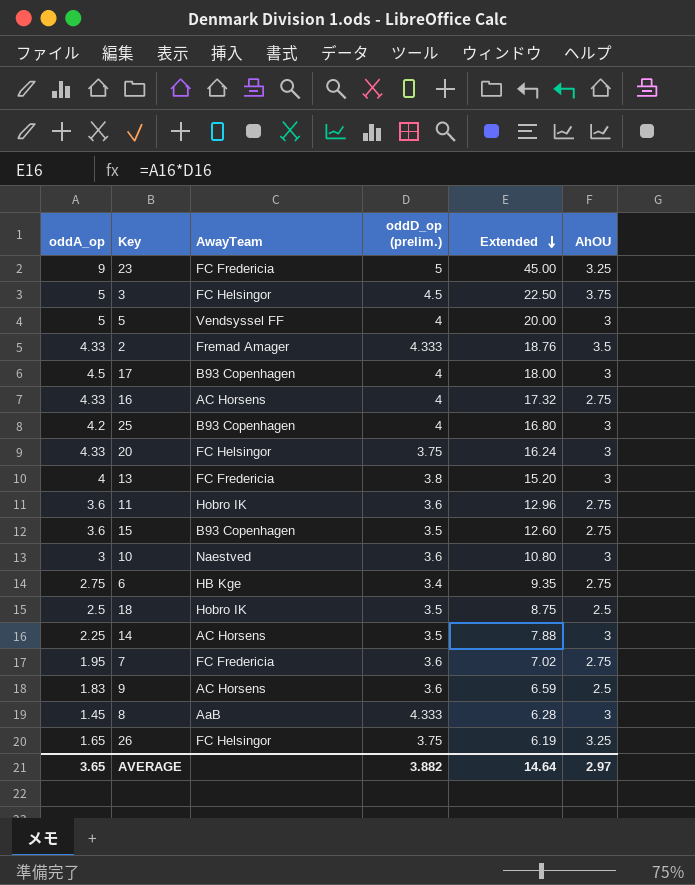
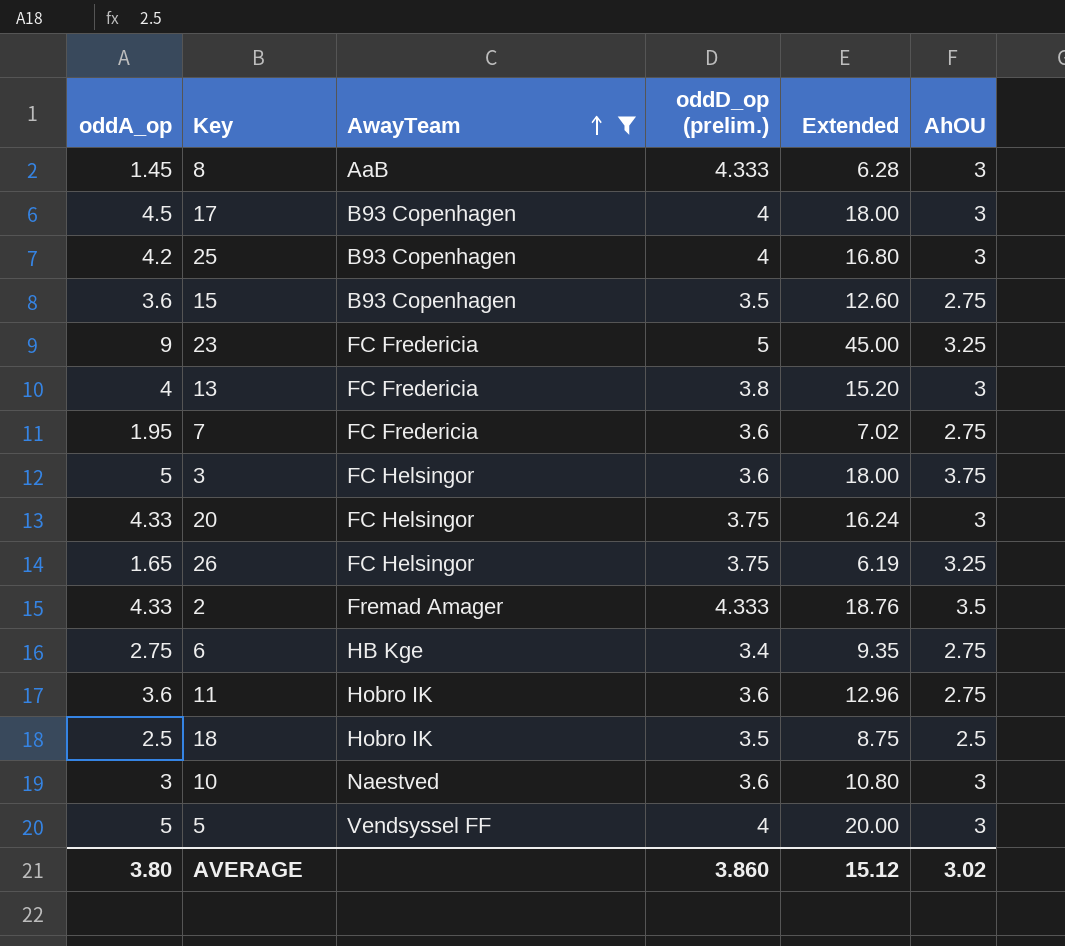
filter: none -> AwayTeam != AC Horsens
row order: Extended descending -> AwayTeam ascending
3 | oddD_op (prelim.): 4.5 -> 3.6
3 | Extended: 22.50 -> 18.00
AVERAGE | oddA_op: 3.65 -> 3.80
AVERAGE | oddD_op (prelim.): 3.882 -> 3.860
AVERAGE | Extended: 14.64 -> 15.12
AVERAGE | AhOU: 2.97 -> 3.02

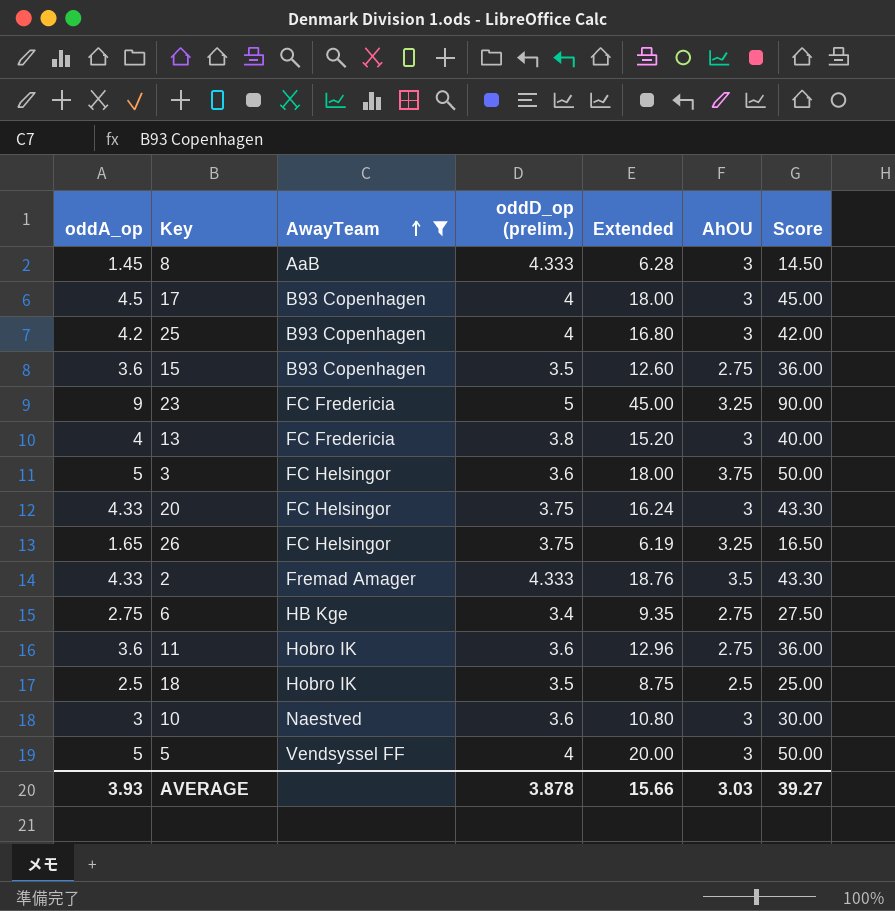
column Score | formula: none -> [oddA_op] * 10
row 7: 1.95 | FC Fredericia | 3.6 | 7.02 | 2.75 -> none
AVERAGE | oddA_op: 3.80 -> 3.93
AVERAGE | oddD_op (prelim.): 3.860 -> 3.878
AVERAGE | Extended: 15.12 -> 15.66
AVERAGE | AhOU: 3.02 -> 3.03

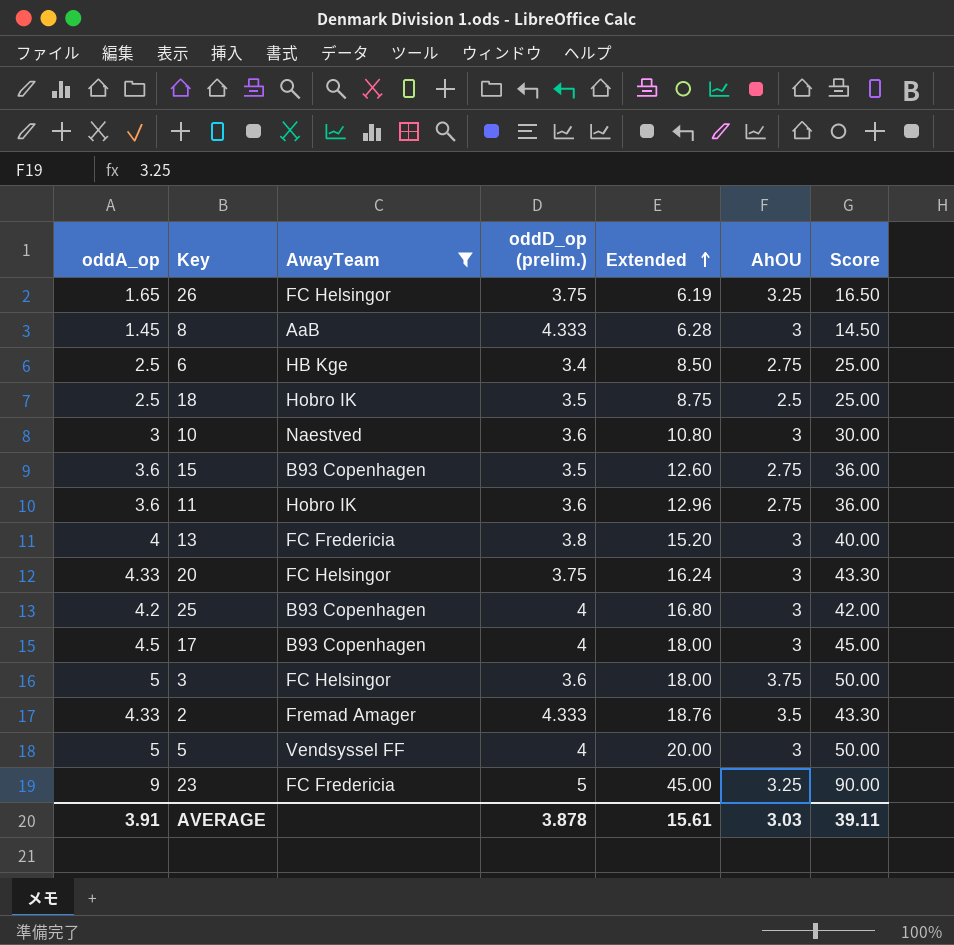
row order: AwayTeam ascending -> Extended ascending
6 | oddA_op: 2.75 -> 2.5
6 | Extended: 9.35 -> 8.50
6 | Score: 27.50 -> 25.00
AVERAGE | oddA_op: 3.93 -> 3.91
AVERAGE | Extended: 15.66 -> 15.61
AVERAGE | Score: 39.27 -> 39.11

